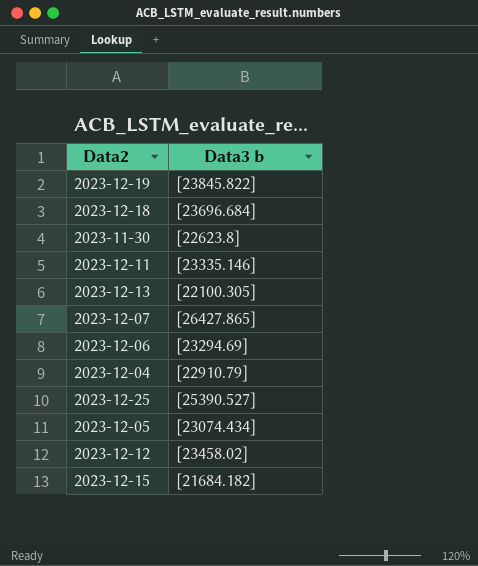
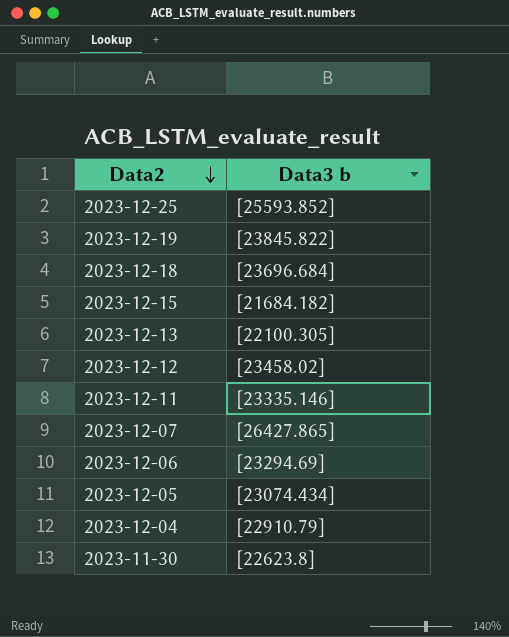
row order: none -> Data2 descending
2023-12-25 | Data3 b: [25390.527] -> [25593.852]

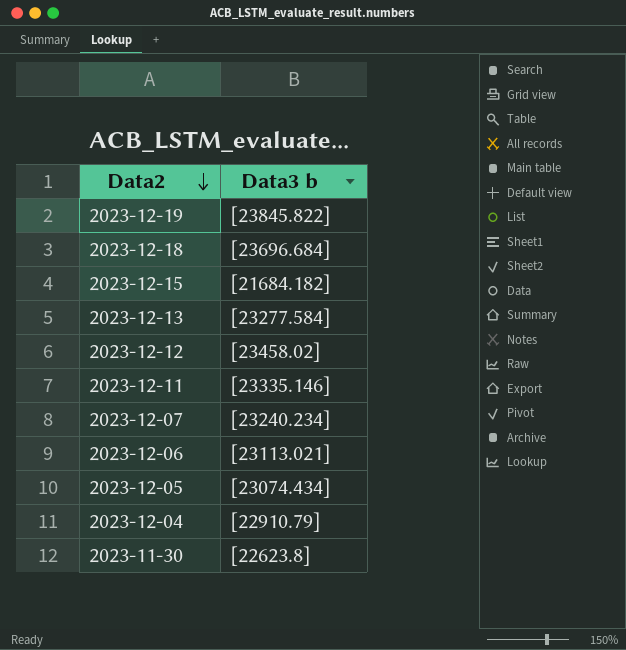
row 2023-12-25: [25593.852] -> none
2023-12-13 | Data3 b: [22100.305] -> [23277.584]
2023-12-07 | Data3 b: [26427.865] -> [23240.234]
2023-12-06 | Data3 b: [23294.69] -> [23113.021]

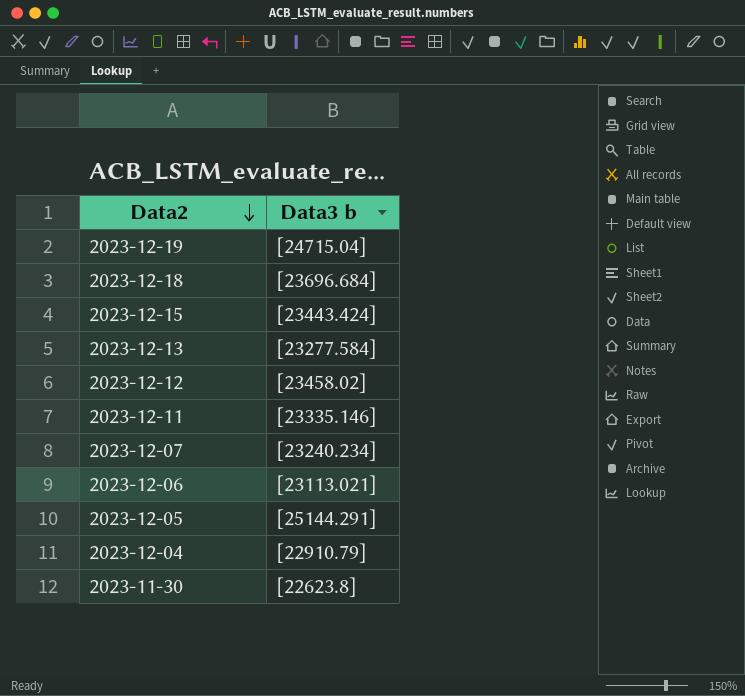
2023-12-19 | Data3 b: [23845.822] -> [24715.04]
2023-12-15 | Data3 b: [21684.182] -> [23443.424]
2023-12-05 | Data3 b: [23074.434] -> [25144.291]

